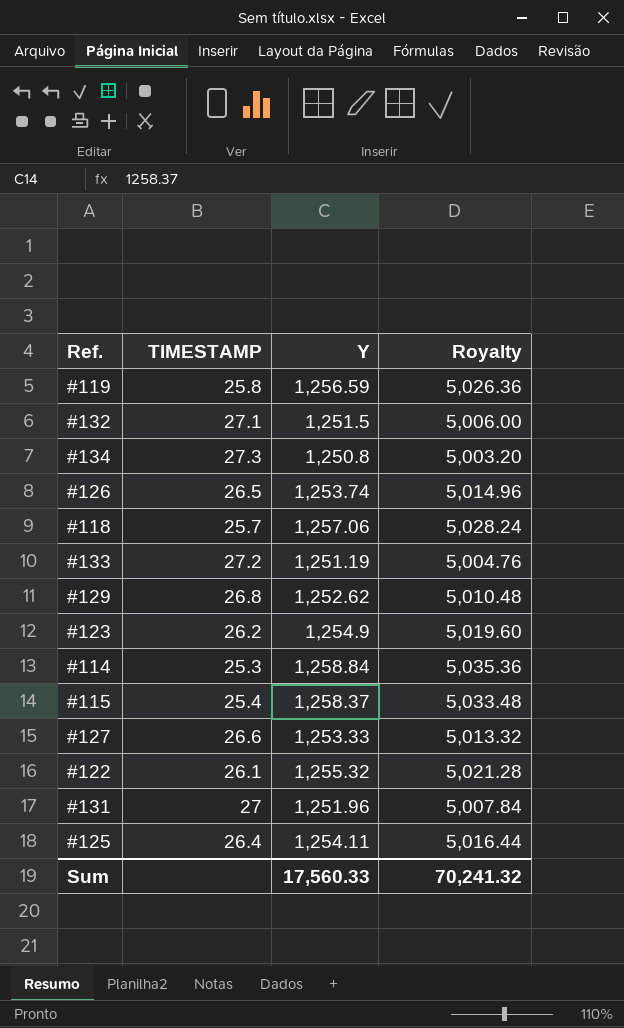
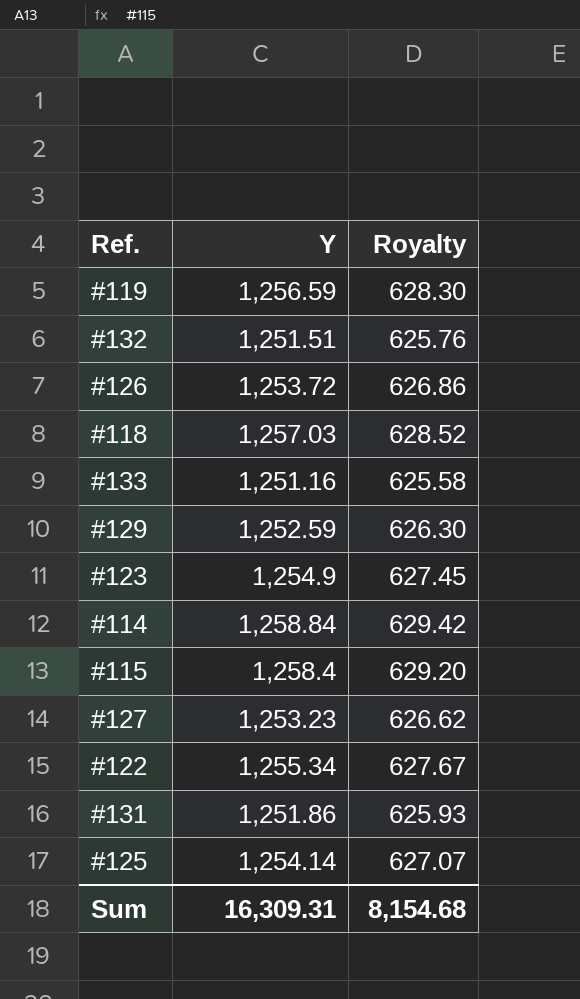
column TIMESTAMP | position: 2 -> none
column Royalty | formula: [Y] * 4 -> [Y] * 0.5
row #134: 27.3 | 1,250.8 | 5,003.20 -> none
#132 | Y: 1,251.5 -> 1,251.51
#126 | Y: 1,253.74 -> 1,253.72
#118 | Y: 1,257.06 -> 1,257.03
#133 | Y: 1,251.19 -> 1,251.16
#129 | Y: 1,252.62 -> 1,252.59
#115 | Y: 1,258.37 -> 1,258.4
#127 | Y: 1,253.33 -> 1,253.23
#122 | Y: 1,255.32 -> 1,255.34
#131 | Y: 1,251.96 -> 1,251.86
#125 | Y: 1,254.11 -> 1,254.14
Sum | Y: 17,560.33 -> 16,309.31
Sum | Royalty: 70,241.32 -> 8,154.68

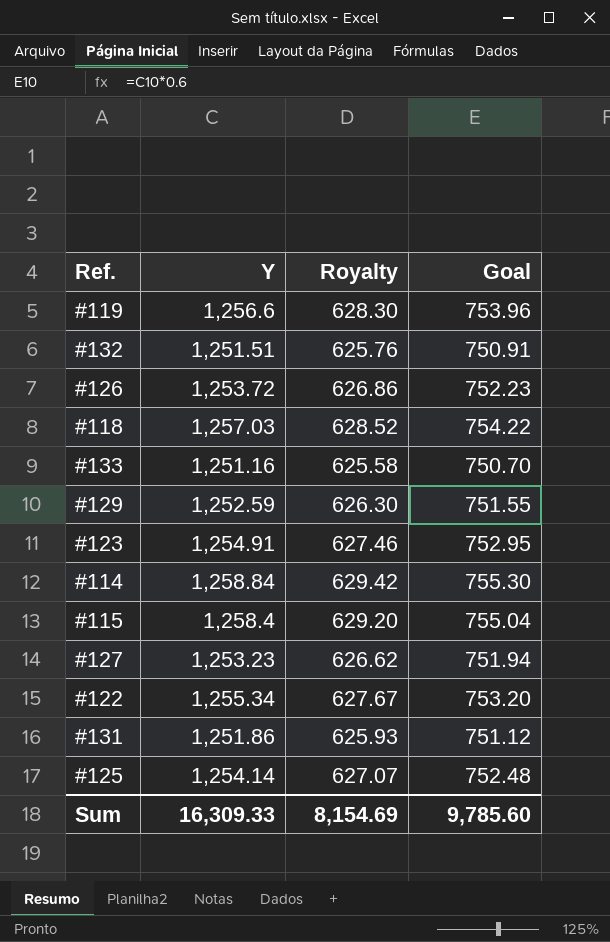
column Goal | formula: none -> [Y] * 0.6
#119 | Y: 1,256.59 -> 1,256.6
#123 | Y: 1,254.9 -> 1,254.91
#123 | Royalty: 627.45 -> 627.46
Sum | Y: 16,309.31 -> 16,309.33
Sum | Royalty: 8,154.68 -> 8,154.69

